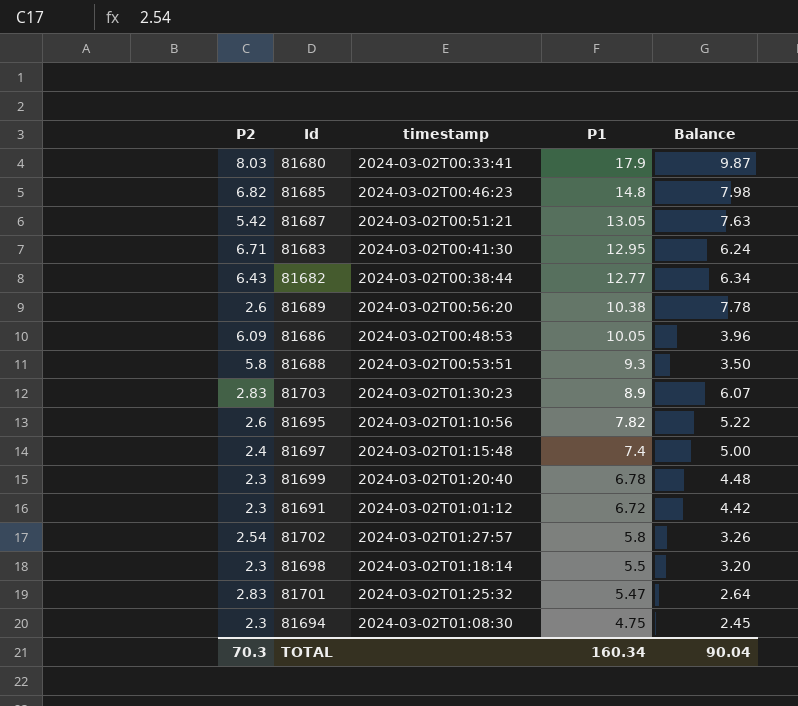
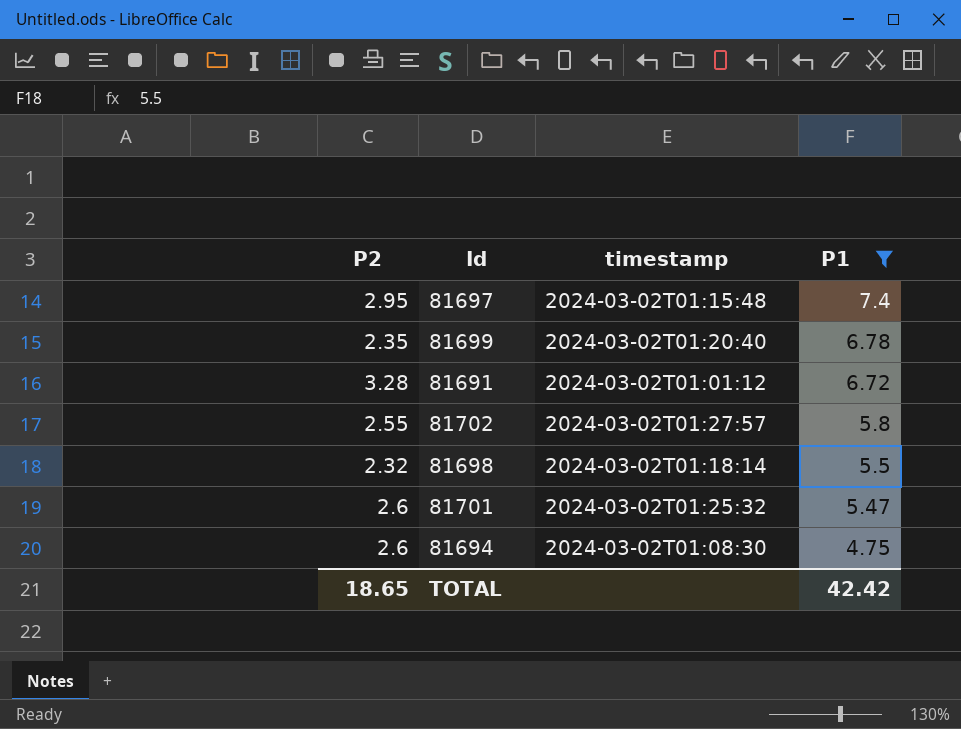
filter: none -> P1 <= 7.4
column Balance | formula: [P1] - [P2] -> none
81697 | P2: 2.4 -> 2.95
81699 | P2: 2.3 -> 2.35
81691 | P2: 2.3 -> 3.28
81702 | P2: 2.54 -> 2.55
81698 | P2: 2.3 -> 2.32
81701 | P2: 2.83 -> 2.6
81694 | P2: 2.3 -> 2.6
TOTAL | P2: 70.3 -> 18.65
TOTAL | P1: 160.34 -> 42.42

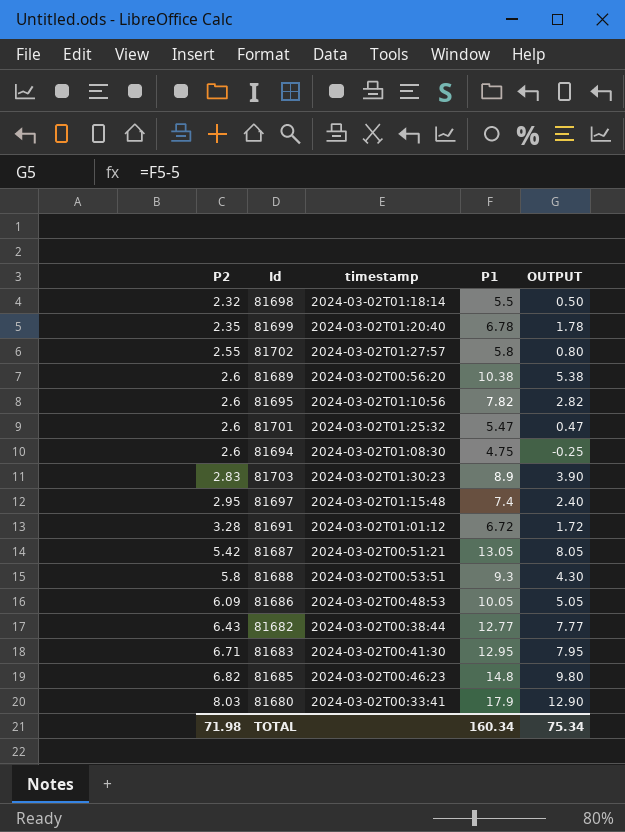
filter: P1 <= 7.4 -> none
row order: P1 descending -> P2 ascending
column OUTPUT | formula: none -> [P1] - 5
TOTAL | P2: 18.65 -> 71.98
TOTAL | P1: 42.42 -> 160.34

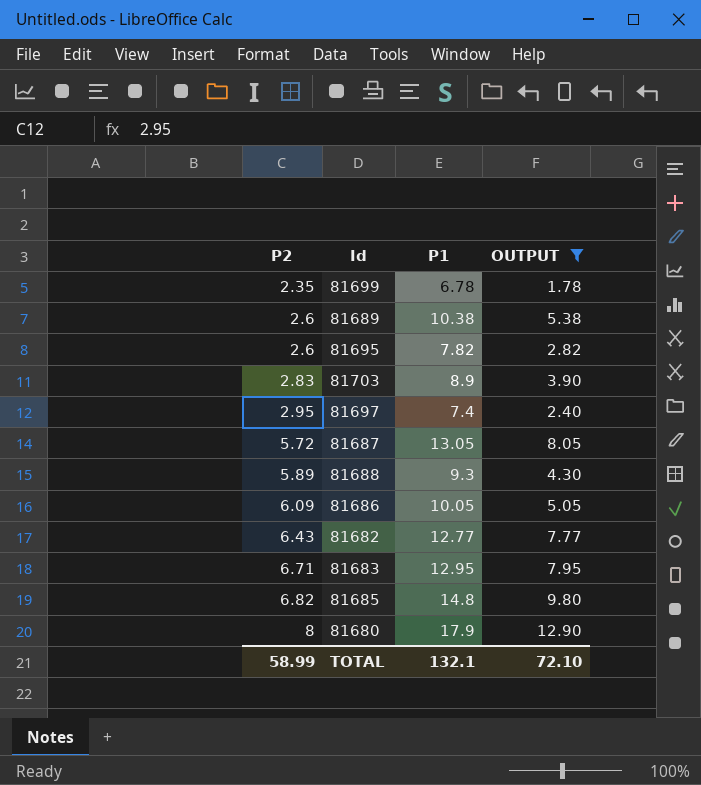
filter: none -> OUTPUT >= 1.78
column timestamp | position: 3 -> none
81687 | P2: 5.42 -> 5.72
81688 | P2: 5.8 -> 5.89
81680 | P2: 8.03 -> 8
TOTAL | P2: 71.98 -> 58.99
TOTAL | P1: 160.34 -> 132.1
TOTAL | OUTPUT: 75.34 -> 72.10

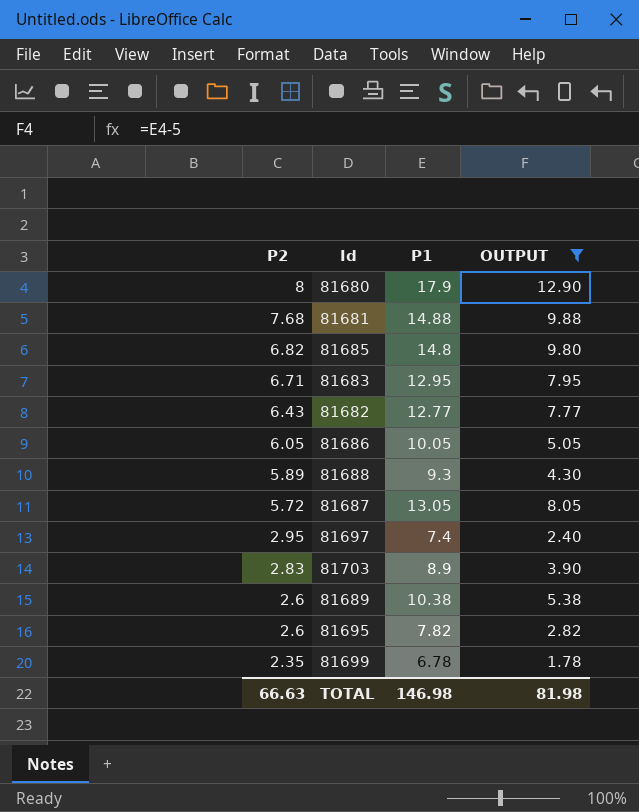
row order: P2 ascending -> P2 descending
row 81681: none -> 7.68 | 14.88 | 9.88
81686 | P2: 6.09 -> 6.05
TOTAL | P2: 58.99 -> 66.63
TOTAL | P1: 132.1 -> 146.98
TOTAL | OUTPUT: 72.10 -> 81.98

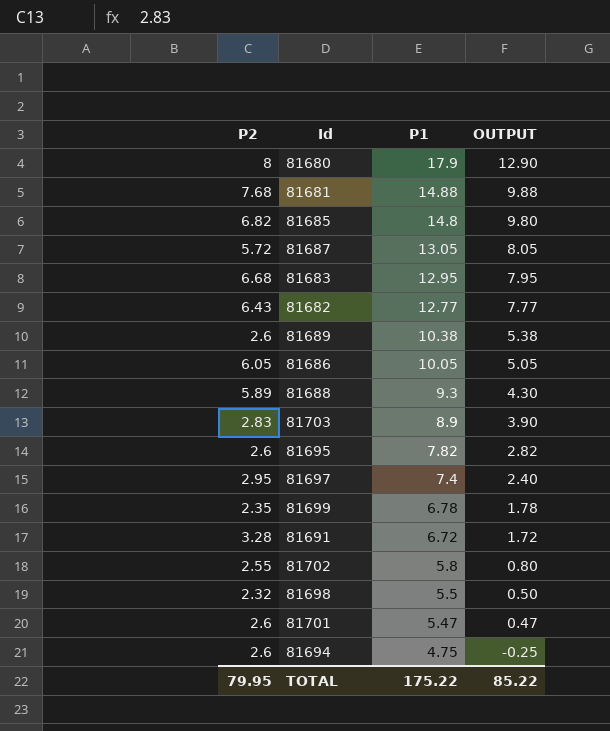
filter: OUTPUT >= 1.78 -> none
row order: P2 descending -> P1 descending
81683 | P2: 6.71 -> 6.68
TOTAL | P2: 66.63 -> 79.95
TOTAL | P1: 146.98 -> 175.22
TOTAL | OUTPUT: 81.98 -> 85.22

